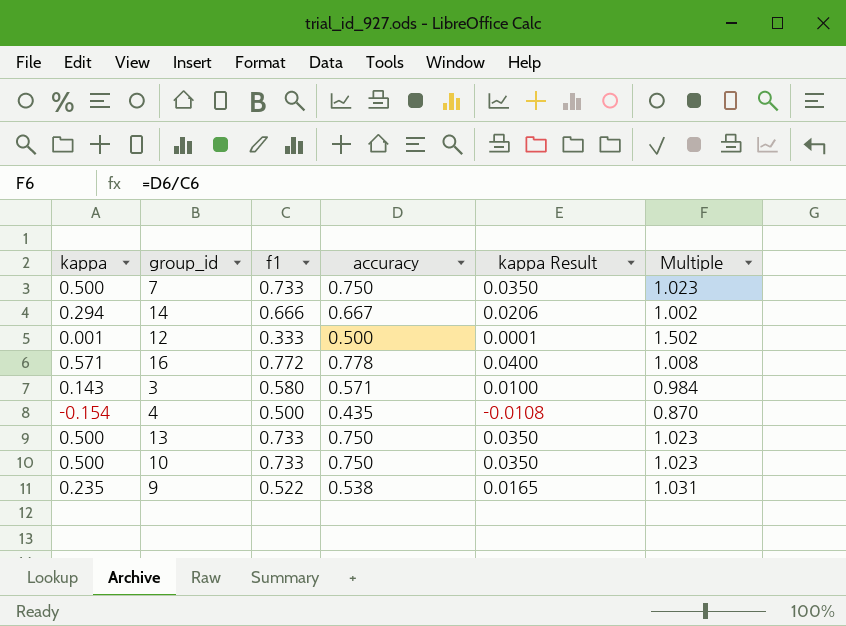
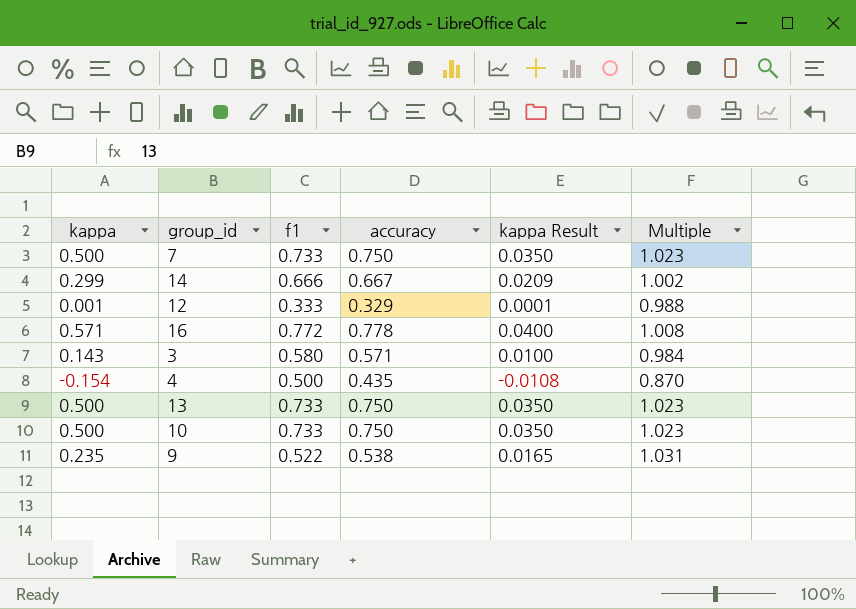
14 | kappa: 0.294 -> 0.299
14 | kappa Result: 0.0206 -> 0.0209
12 | accuracy: 0.500 -> 0.329
12 | Multiple: 1.502 -> 0.988

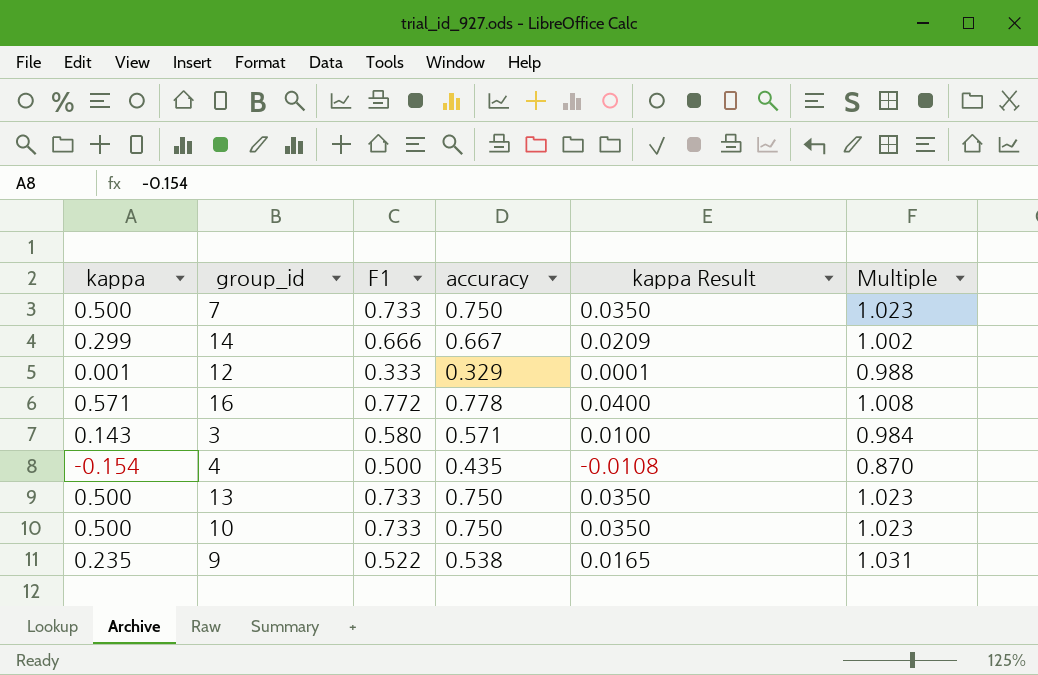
column name: f1 -> F1

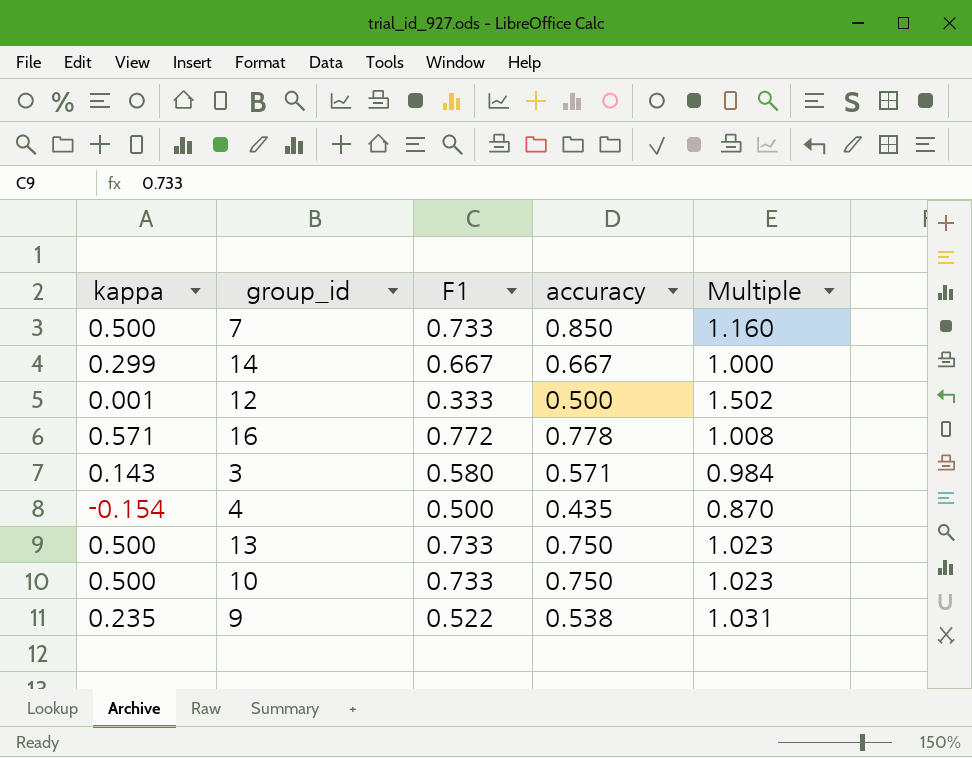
column kappa Result | formula: [kappa] * 0.07 -> none
7 | accuracy: 0.750 -> 0.850
7 | Multiple: 1.023 -> 1.160
14 | F1: 0.666 -> 0.667
14 | Multiple: 1.002 -> 1.000
12 | accuracy: 0.329 -> 0.500
12 | Multiple: 0.988 -> 1.502

